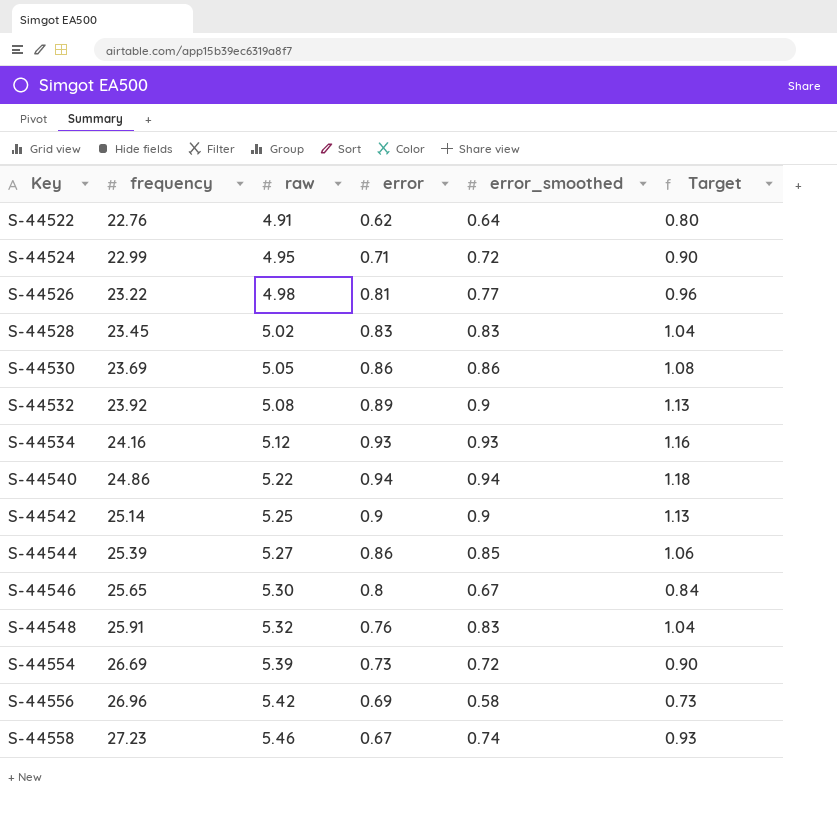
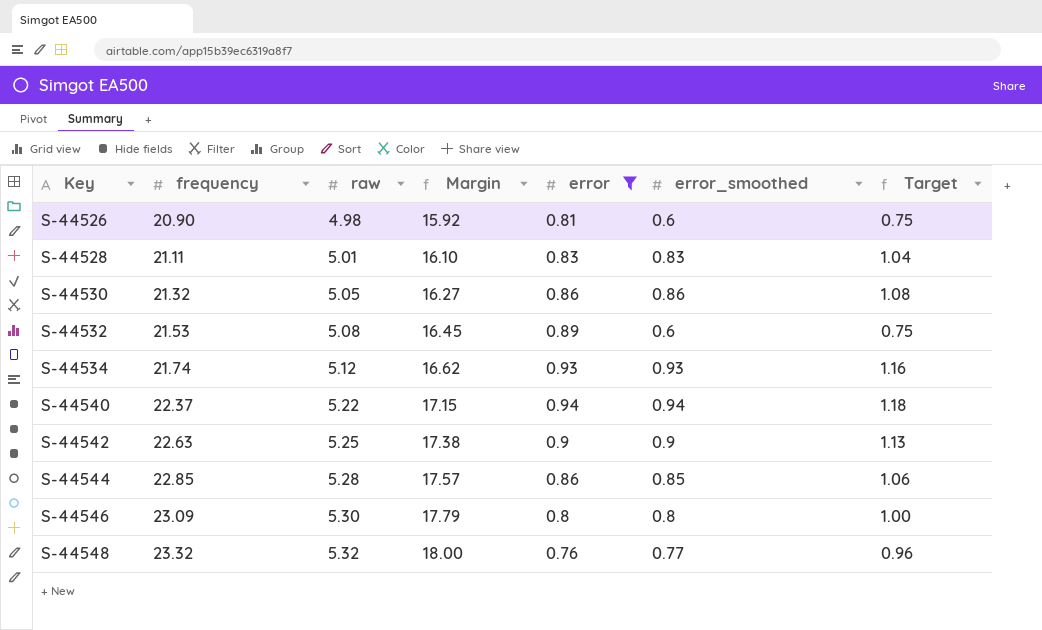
filter: none -> error >= 0.76
column Margin | formula: none -> [frequency] - [raw]
S-44526 | frequency: 23.22 -> 20.90
S-44526 | error_smoothed: 0.77 -> 0.6
S-44526 | Target: 0.96 -> 0.75
S-44528 | frequency: 23.45 -> 21.11
S-44528 | raw: 5.02 -> 5.01
S-44530 | frequency: 23.69 -> 21.32
S-44532 | frequency: 23.92 -> 21.53
S-44532 | error_smoothed: 0.9 -> 0.6
S-44532 | Target: 1.13 -> 0.75
S-44534 | frequency: 24.16 -> 21.74
S-44540 | frequency: 24.86 -> 22.37
S-44542 | frequency: 25.14 -> 22.63
S-44544 | frequency: 25.39 -> 22.85
S-44544 | raw: 5.27 -> 5.28
S-44546 | frequency: 25.65 -> 23.09
S-44546 | error_smoothed: 0.67 -> 0.8
S-44546 | Target: 0.84 -> 1.00
S-44548 | frequency: 25.91 -> 23.32
S-44548 | error_smoothed: 0.83 -> 0.77
S-44548 | Target: 1.04 -> 0.96

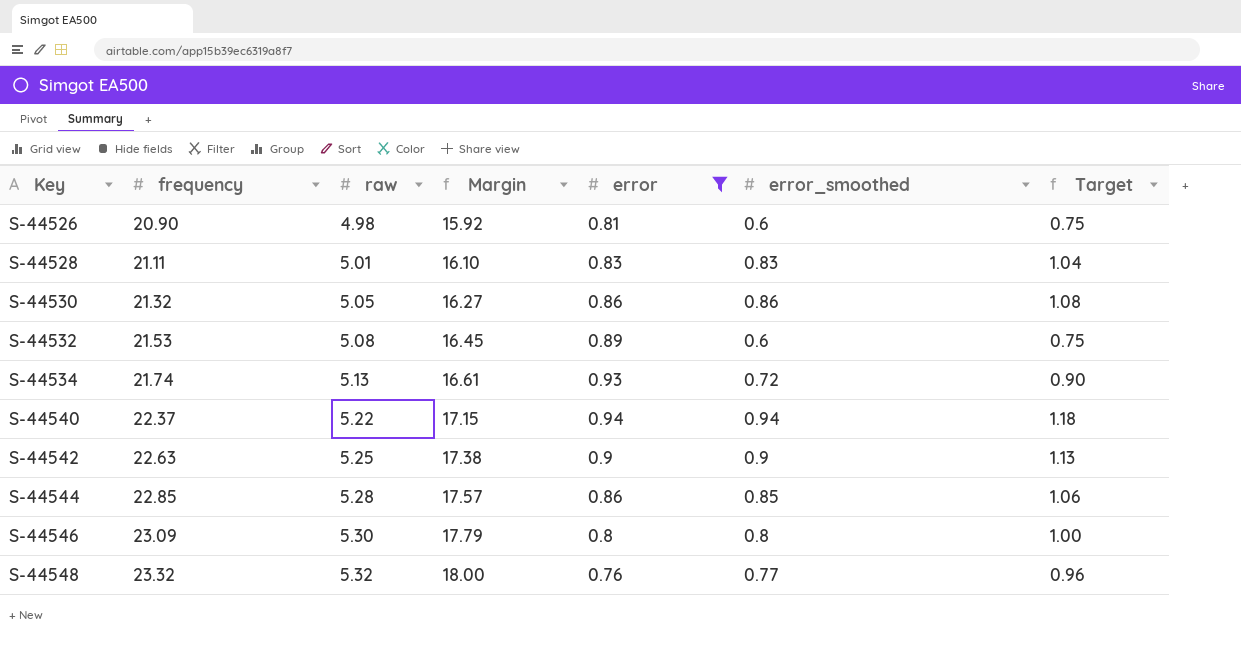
S-44534 | raw: 5.12 -> 5.13
S-44534 | Margin: 16.62 -> 16.61
S-44534 | error_smoothed: 0.93 -> 0.72
S-44534 | Target: 1.16 -> 0.90

